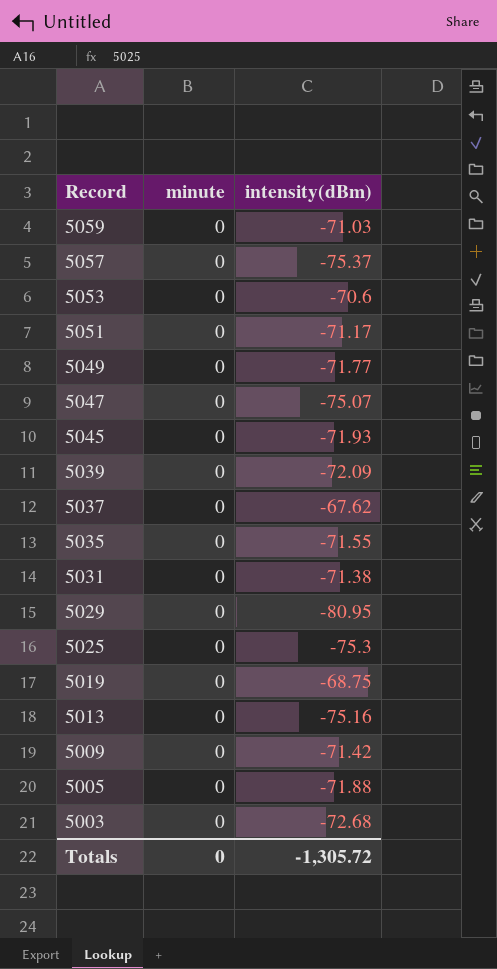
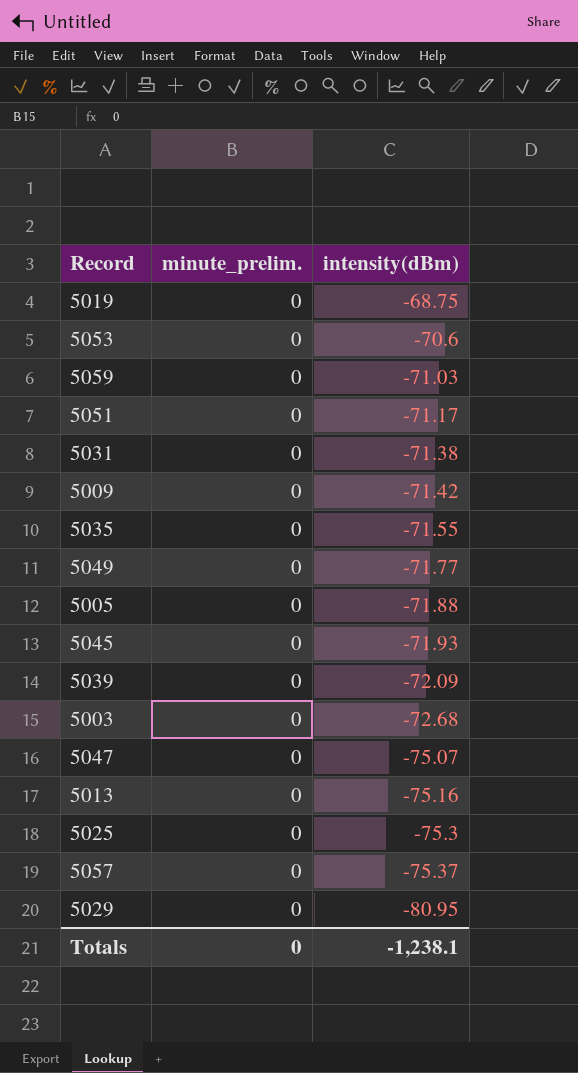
row order: Record descending -> intensity(dBm) descending
column name: minute -> minute_prelim.
row 5037: 0 | -67.62 -> none
Totals | intensity(dBm): -1,305.72 -> -1,238.1

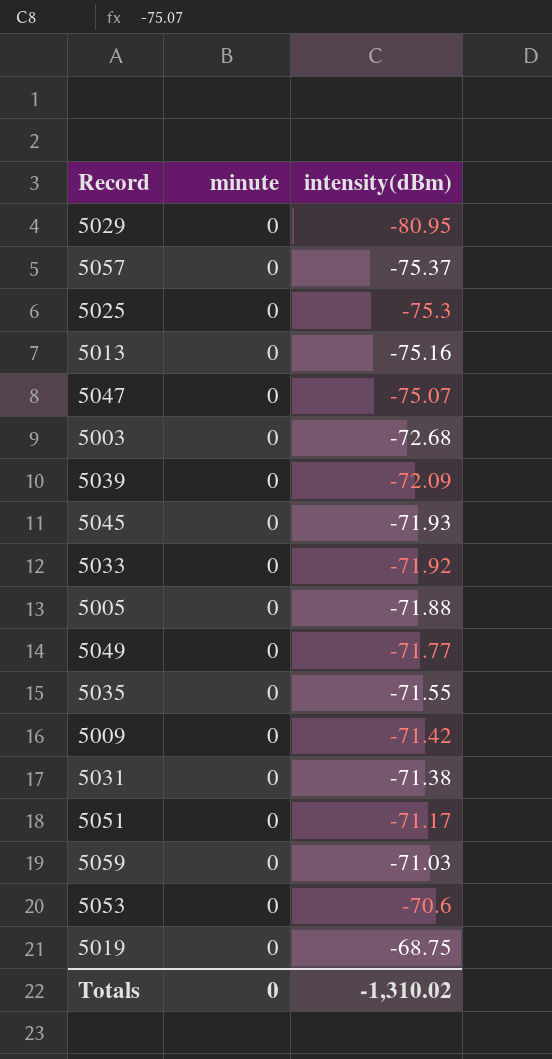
row order: intensity(dBm) descending -> intensity(dBm) ascending
column name: minute_prelim. -> minute
row 5033: none -> 0 | -71.92
Totals | intensity(dBm): -1,238.1 -> -1,310.02

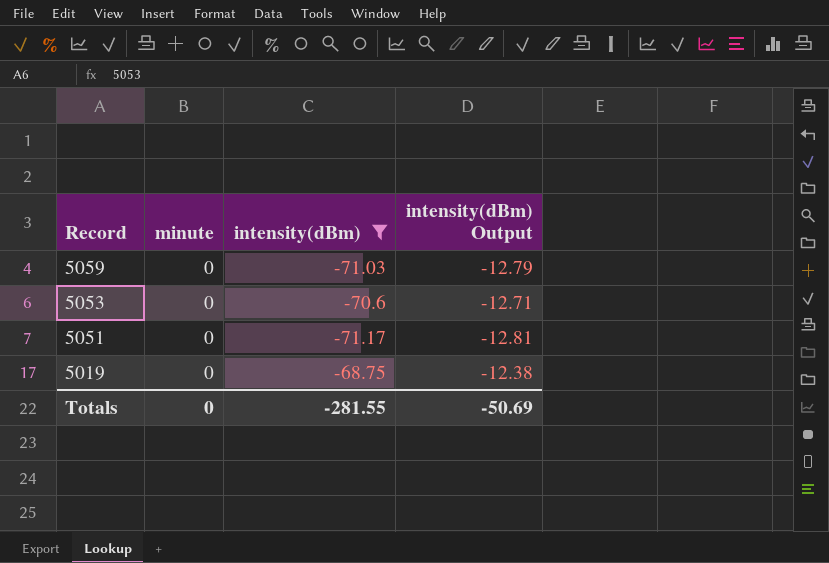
filter: none -> intensity(dBm) >= -71.17
row order: intensity(dBm) ascending -> Record descending
column intensity(dBm) Output | formula: none -> [intensity(dBm)] * 0.18
Totals | intensity(dBm): -1,310.02 -> -281.55

